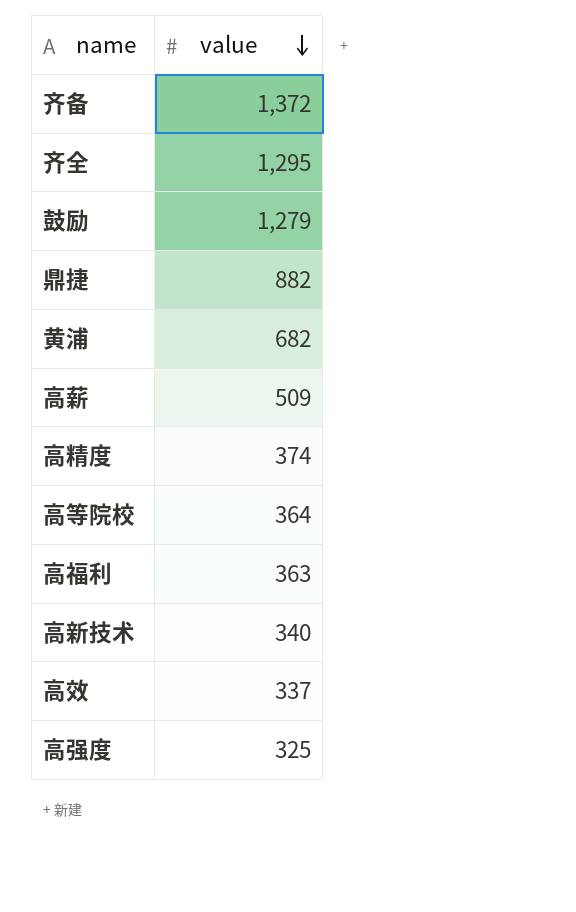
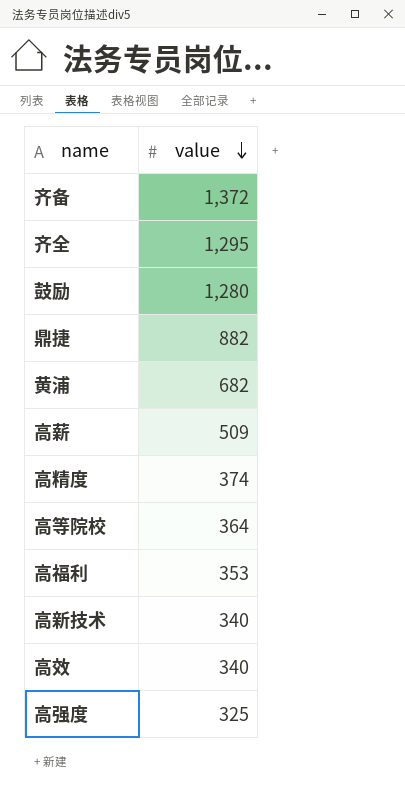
鼓励 | value: 1,279 -> 1,280
高福利 | value: 363 -> 353
高效 | value: 337 -> 340

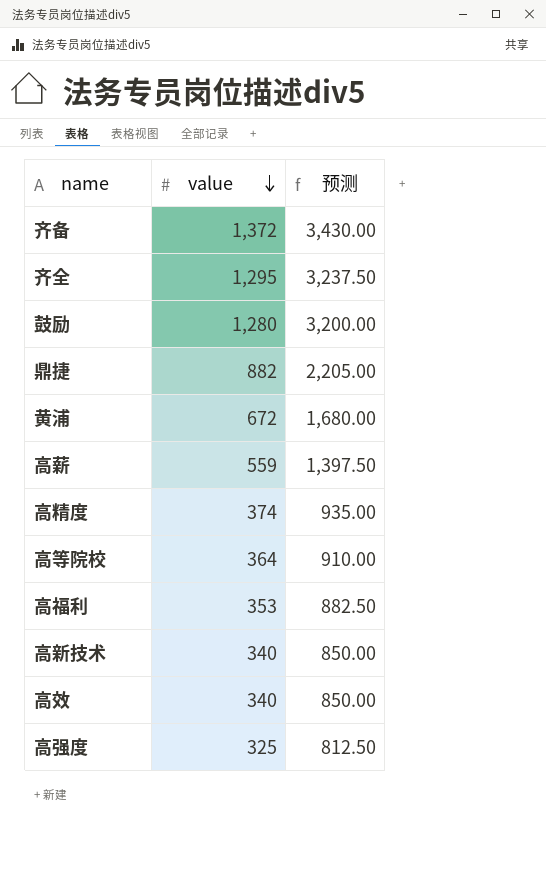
column 预测 | formula: none -> [value] * 2.5
黄浦 | value: 682 -> 672
高薪 | value: 509 -> 559

